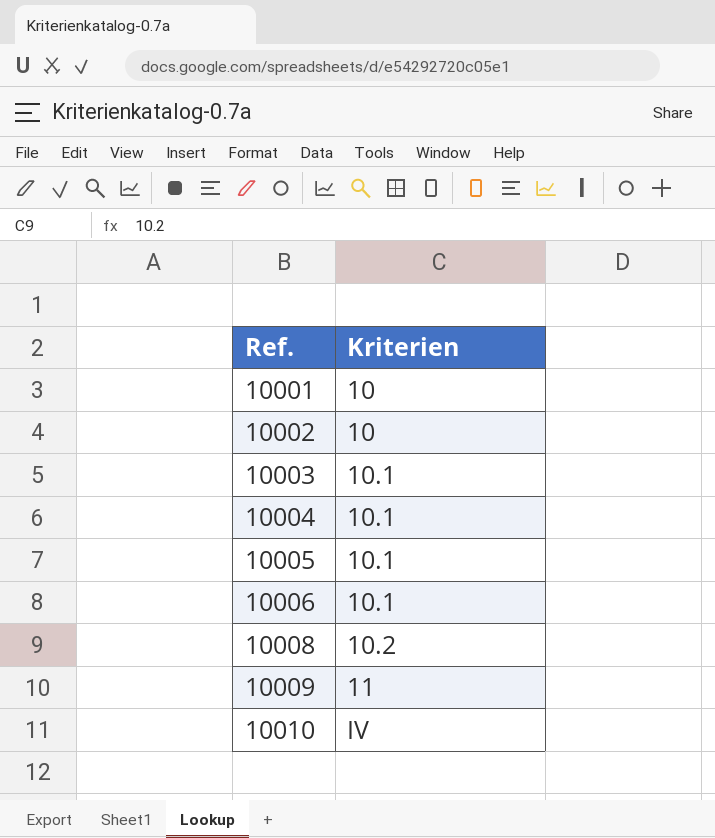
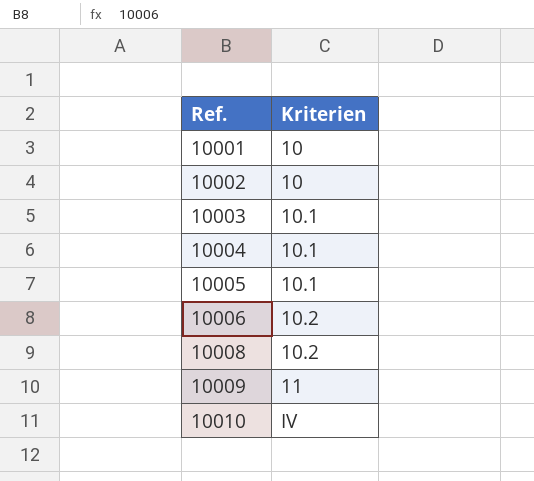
10006 | Kriterien: 10.1 -> 10.2

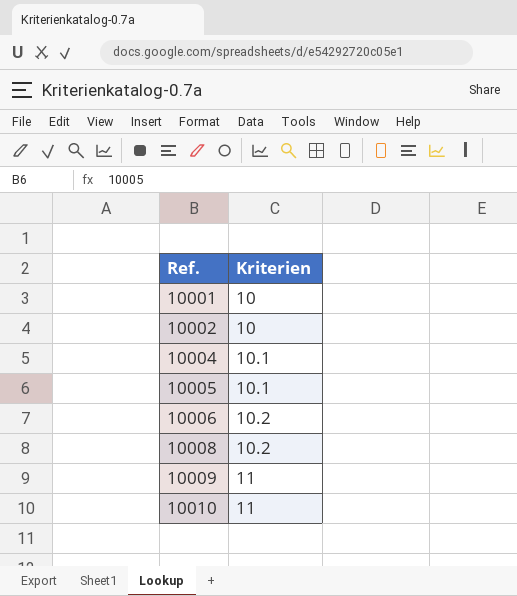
row 10003: 10.1 -> none
10010 | Kriterien: IV -> 11

